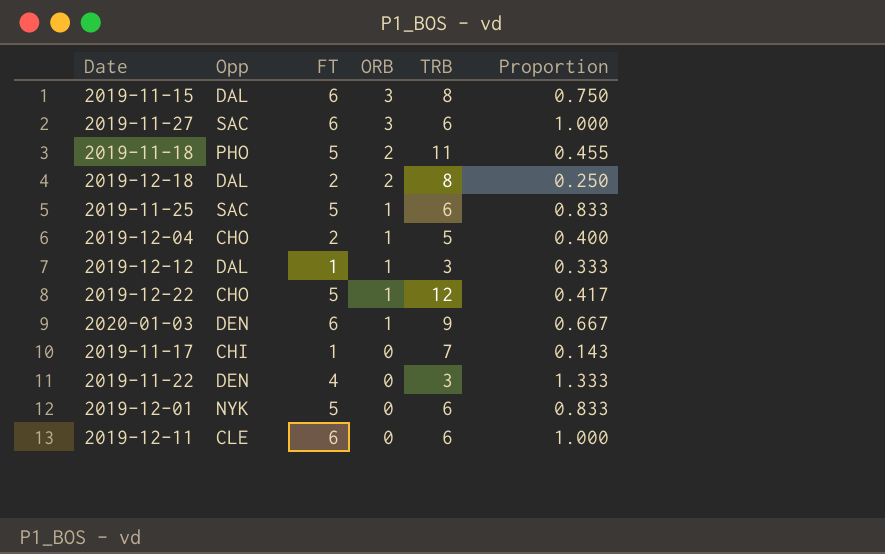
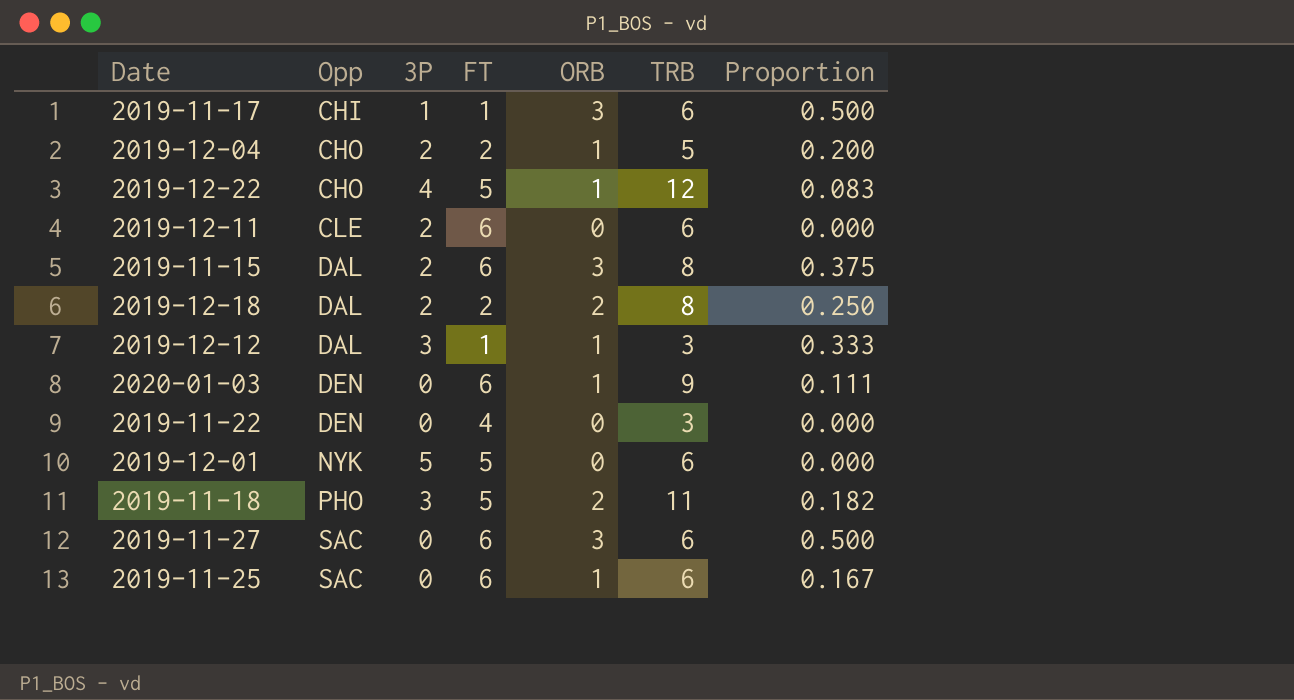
row order: ORB descending -> Opp ascending
column 3P | position: none -> 3
column Proportion | formula: [FT] / [TRB] -> [ORB] / [TRB]
2019-11-17 | ORB: 0 -> 3
2019-11-17 | TRB: 7 -> 6
2019-11-25 | FT: 5 -> 6

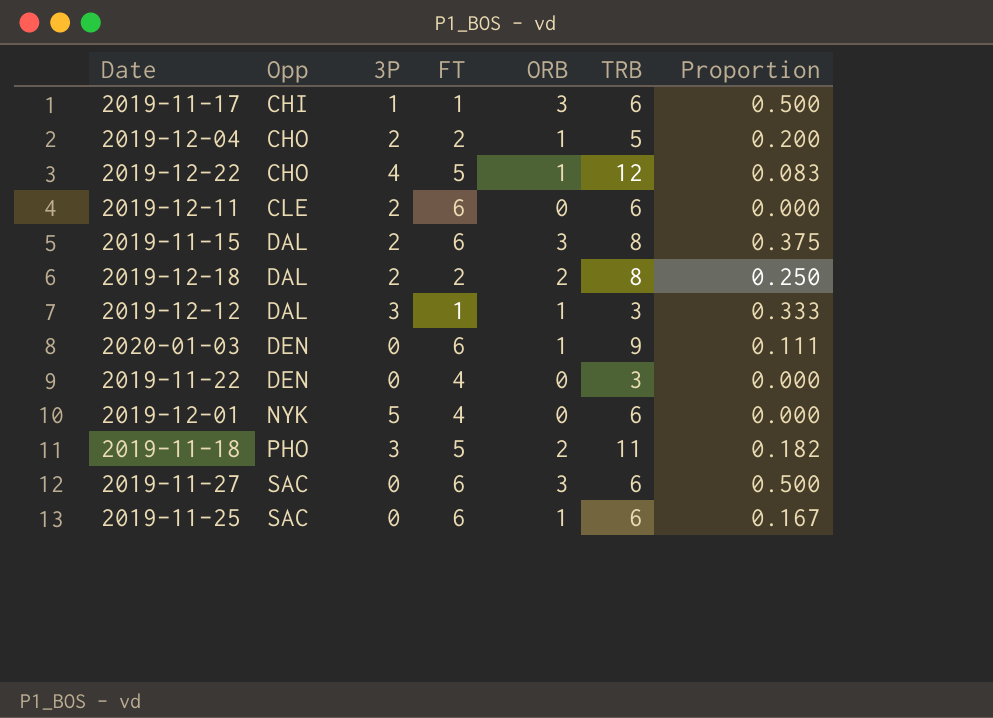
2019-12-01 | FT: 5 -> 4

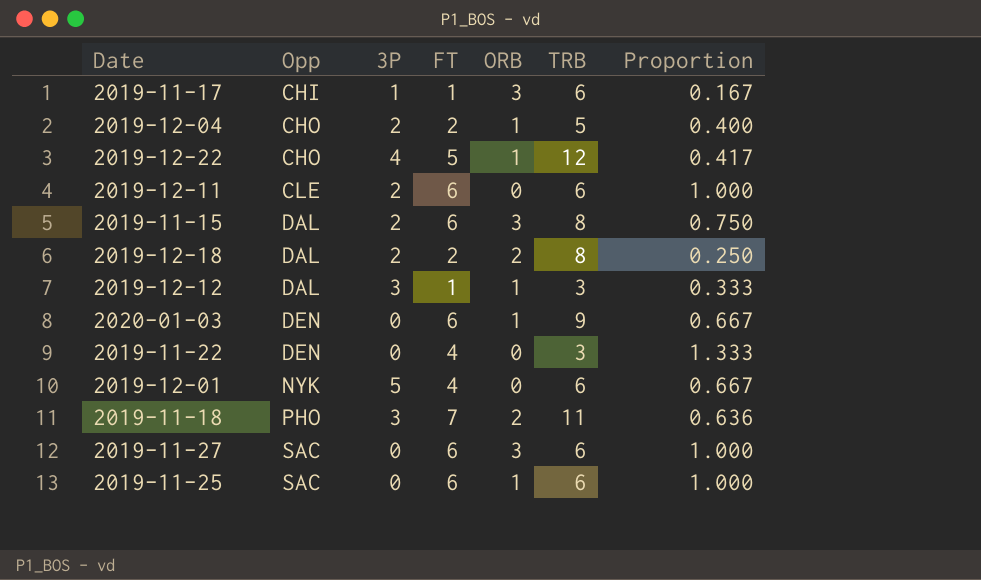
column Proportion | formula: [ORB] / [TRB] -> [FT] / [TRB]
2019-11-18 | FT: 5 -> 7

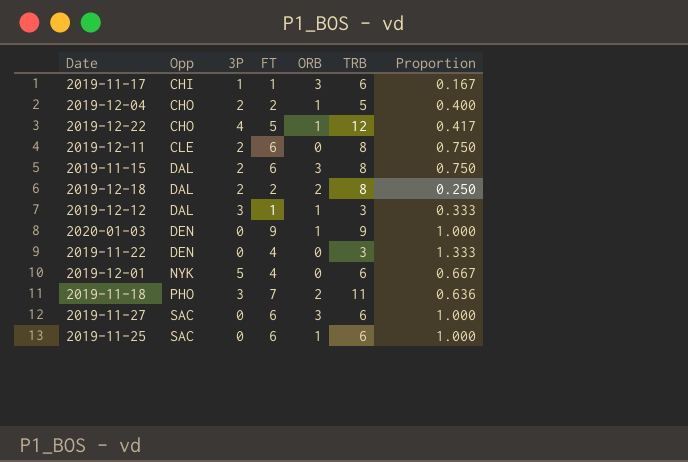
2019-12-11 | TRB: 6 -> 8
2019-12-11 | Proportion: 1.000 -> 0.750
2020-01-03 | FT: 6 -> 9
2020-01-03 | Proportion: 0.667 -> 1.000

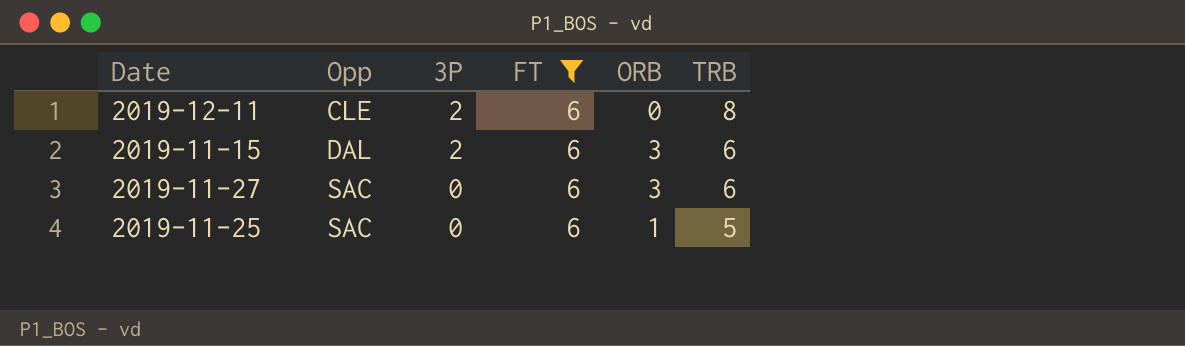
filter: none -> FT = 6
column Proportion | formula: [FT] / [TRB] -> none
2019-11-15 | TRB: 8 -> 6
2019-11-25 | TRB: 6 -> 5

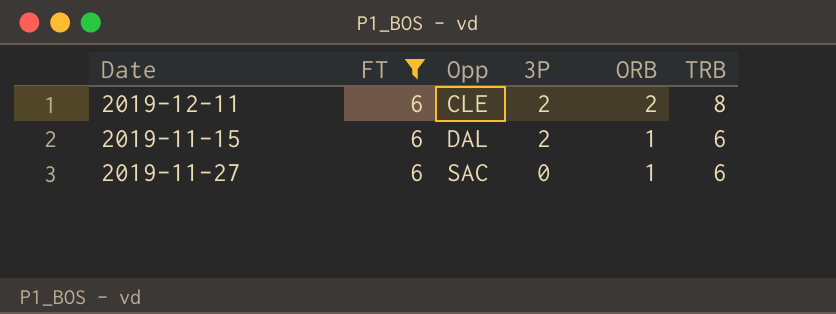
column FT | position: 4 -> 2
row 2019-11-25: SAC | 0 | 6 | 1 | 5 -> none
2019-12-11 | ORB: 0 -> 2
2019-11-15 | ORB: 3 -> 1
2019-11-27 | ORB: 3 -> 1

